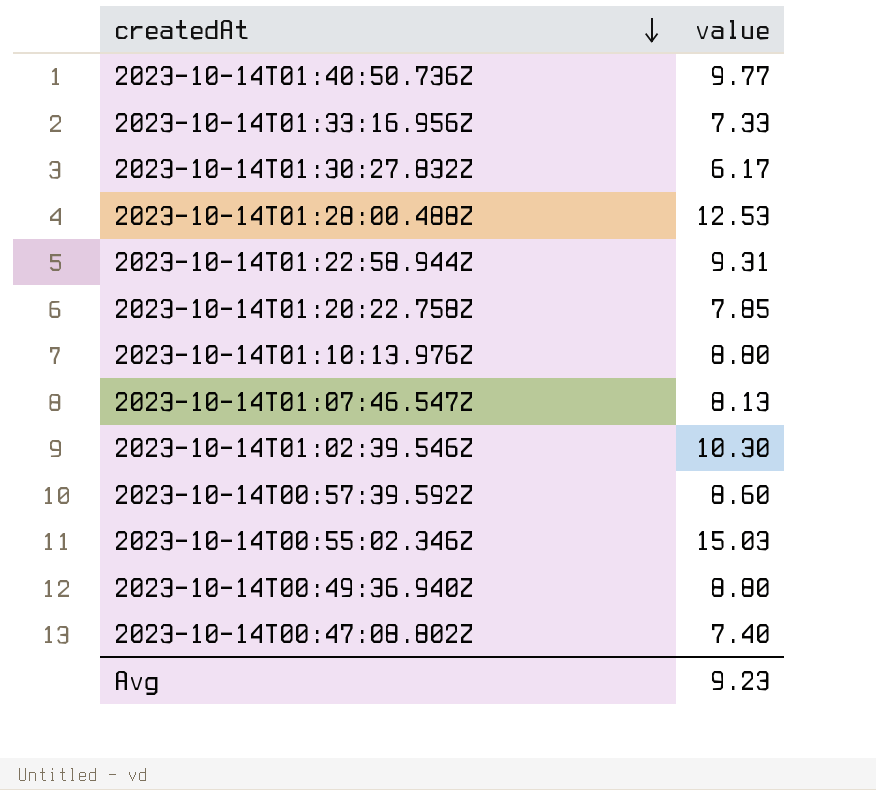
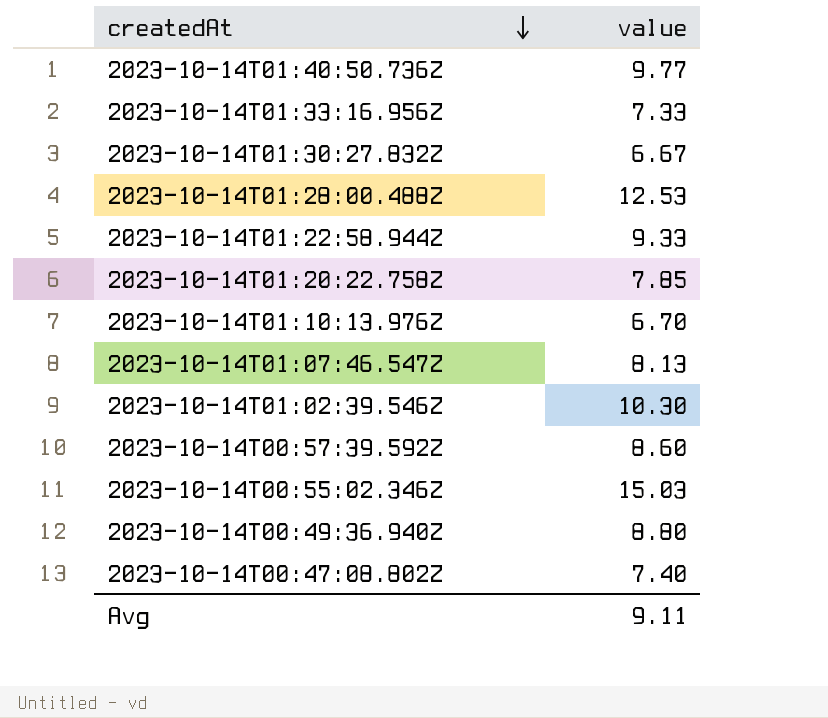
2023-10-14T01:30:27.832Z | value: 6.17 -> 6.67
2023-10-14T01:22:58.944Z | value: 9.31 -> 9.33
2023-10-14T01:10:13.976Z | value: 8.80 -> 6.70
Avg | value: 9.23 -> 9.11

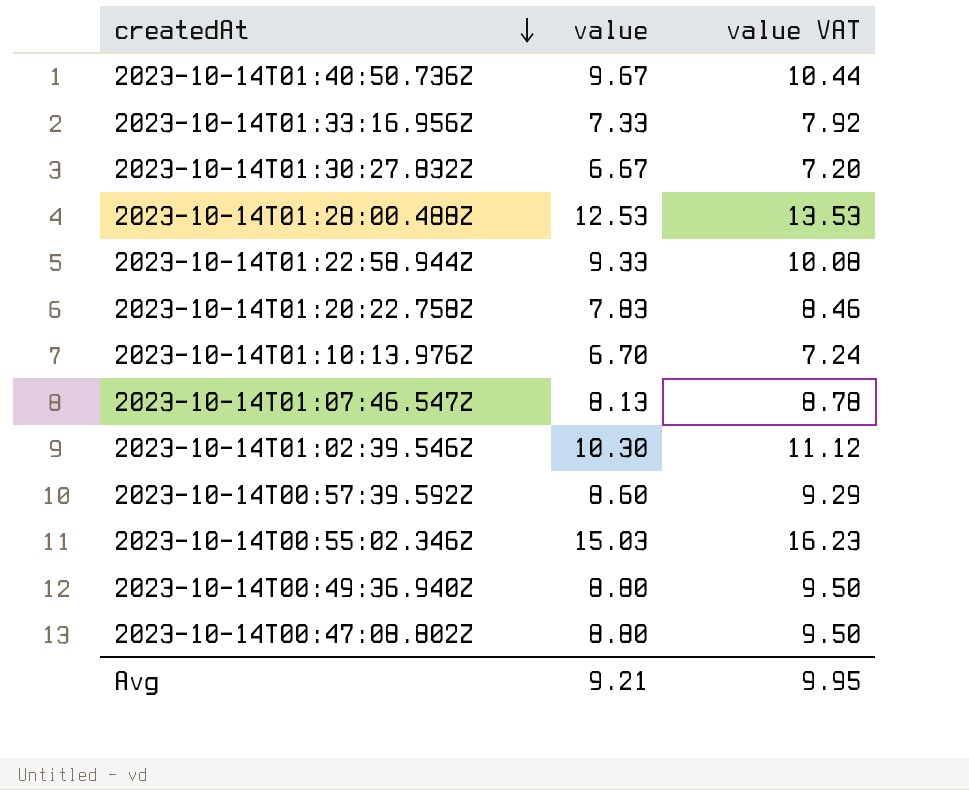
column value VAT | formula: none -> [value] * 1.08
2023-10-14T01:40:50.736Z | value: 9.77 -> 9.67
2023-10-14T01:20:22.758Z | value: 7.85 -> 7.83
2023-10-14T00:47:08.802Z | value: 7.40 -> 8.80
Avg | value: 9.11 -> 9.21

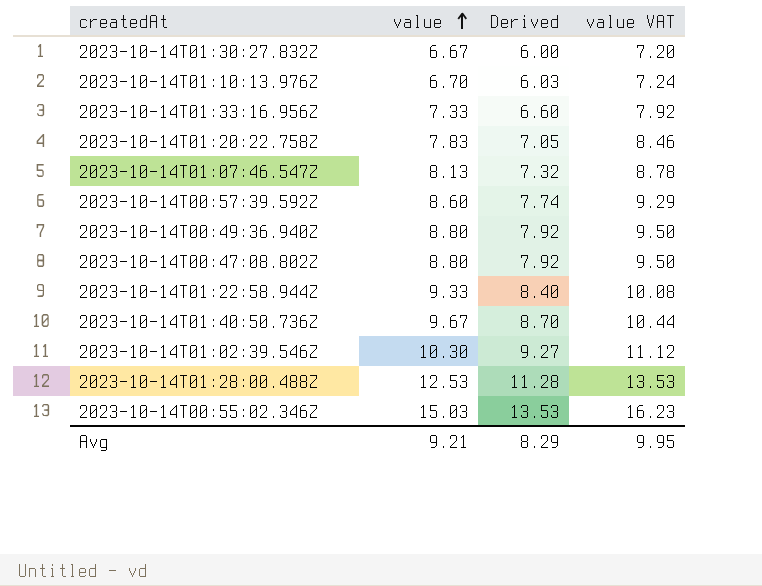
row order: createdAt descending -> value ascending
column Derived | formula: none -> [value] * 0.9

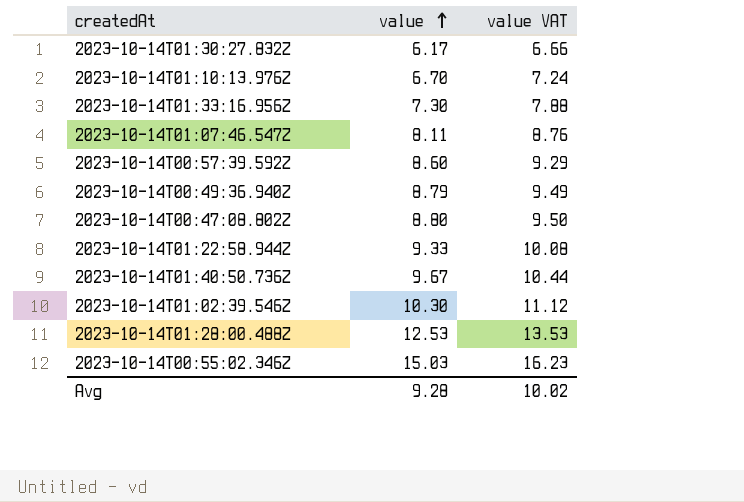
column Derived | formula: [value] * 0.9 -> none
row 2023-10-14T01:20:22.758Z: 7.83 | 7.05 | 8.46 -> none
2023-10-14T01:30:27.832Z | value: 6.67 -> 6.17
2023-10-14T01:30:27.832Z | value VAT: 7.20 -> 6.66
2023-10-14T01:33:16.956Z | value: 7.33 -> 7.30
2023-10-14T01:33:16.956Z | value VAT: 7.92 -> 7.88
2023-10-14T01:07:46.547Z | value: 8.13 -> 8.11
2023-10-14T01:07:46.547Z | value VAT: 8.78 -> 8.76
2023-10-14T00:49:36.940Z | value: 8.80 -> 8.79
2023-10-14T00:49:36.940Z | value VAT: 9.50 -> 9.49
Avg | value: 9.21 -> 9.28
Avg | value VAT: 9.95 -> 10.02

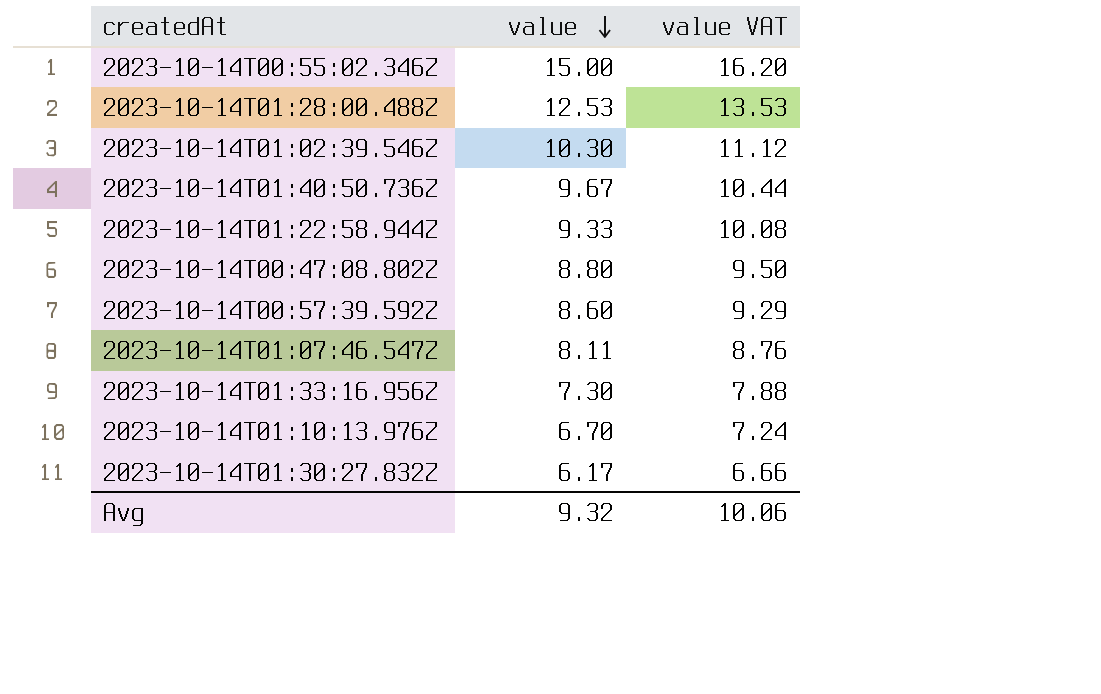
row order: value ascending -> value descending
row 2023-10-14T00:49:36.940Z: 8.79 | 9.49 -> none
2023-10-14T00:55:02.346Z | value: 15.03 -> 15.00
2023-10-14T00:55:02.346Z | value VAT: 16.23 -> 16.20
Avg | value: 9.28 -> 9.32
Avg | value VAT: 10.02 -> 10.06

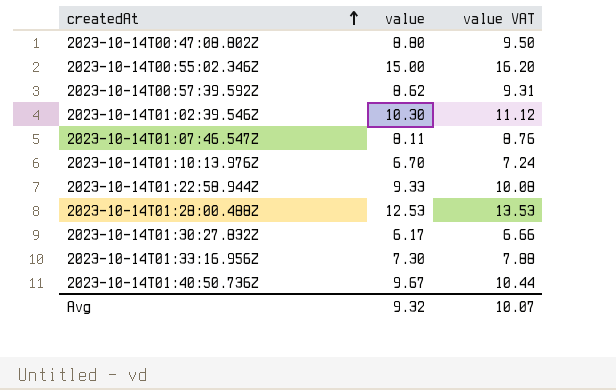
row order: value descending -> createdAt ascending
2023-10-14T00:57:39.592Z | value: 8.60 -> 8.62
2023-10-14T00:57:39.592Z | value VAT: 9.29 -> 9.31
Avg | value VAT: 10.06 -> 10.07

